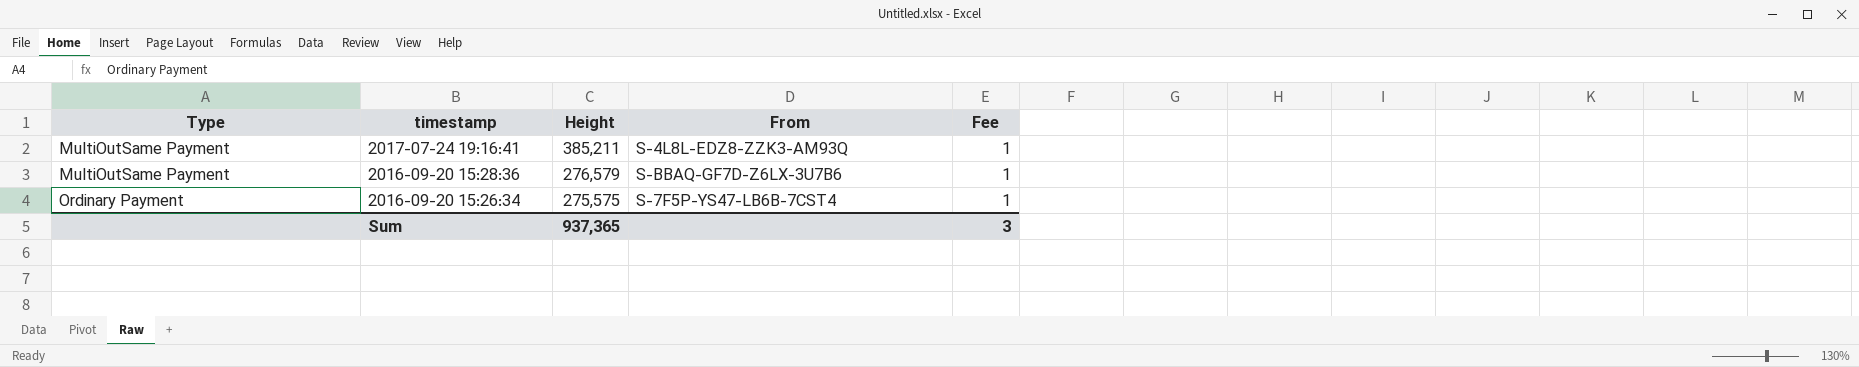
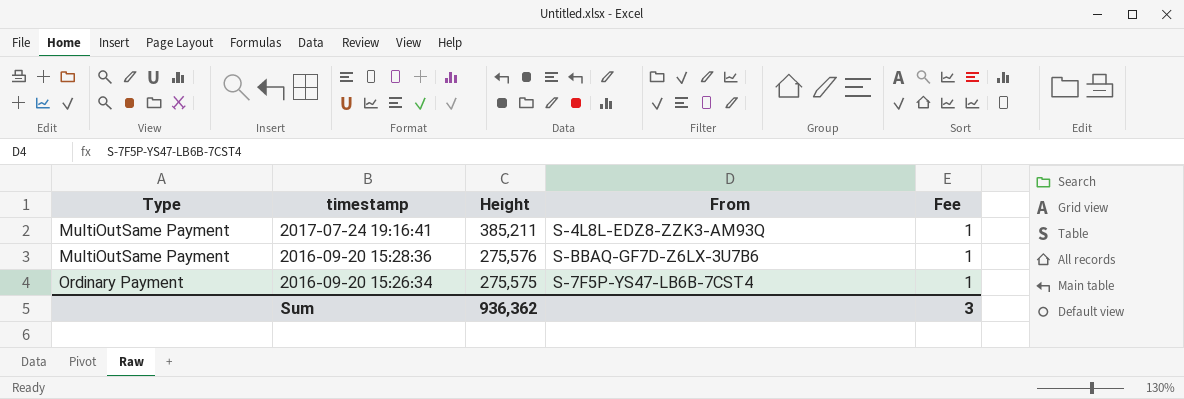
2016-09-20 15:28:36 | Height: 276,579 -> 275,576
Sum | Height: 937,365 -> 936,362

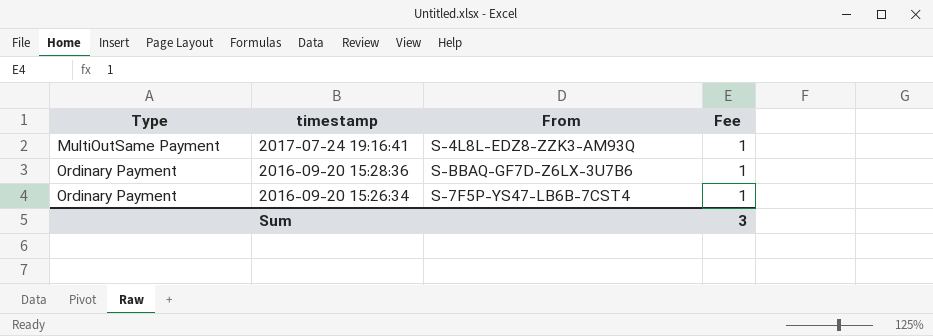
column Height | position: 3 -> none
2016-09-20 15:28:36 | Type: MultiOutSame Payment -> Ordinary Payment

